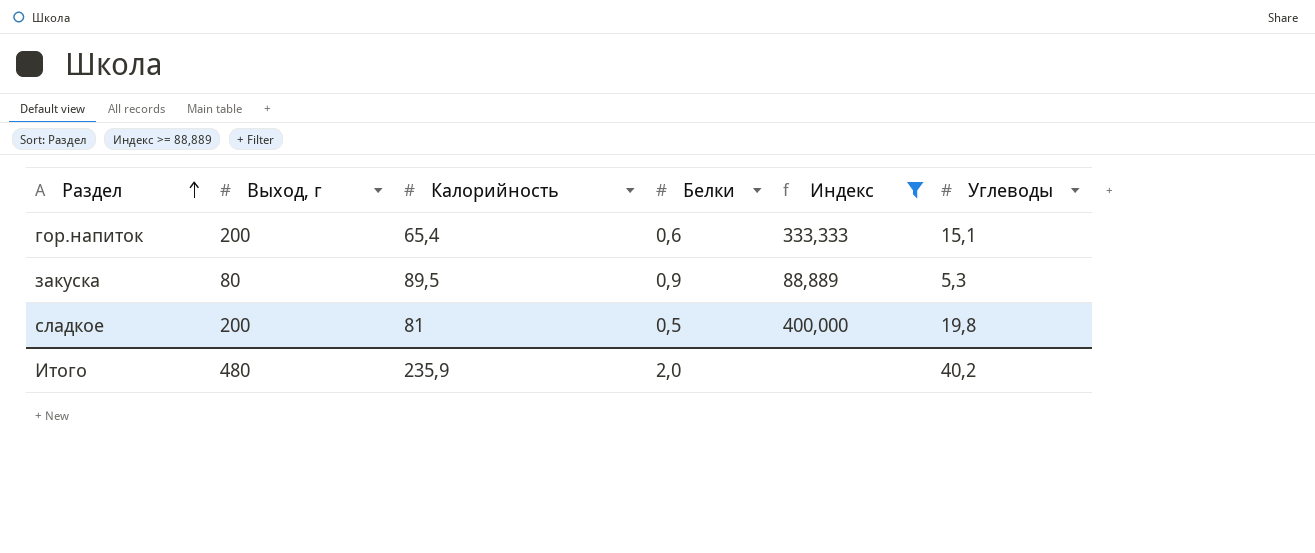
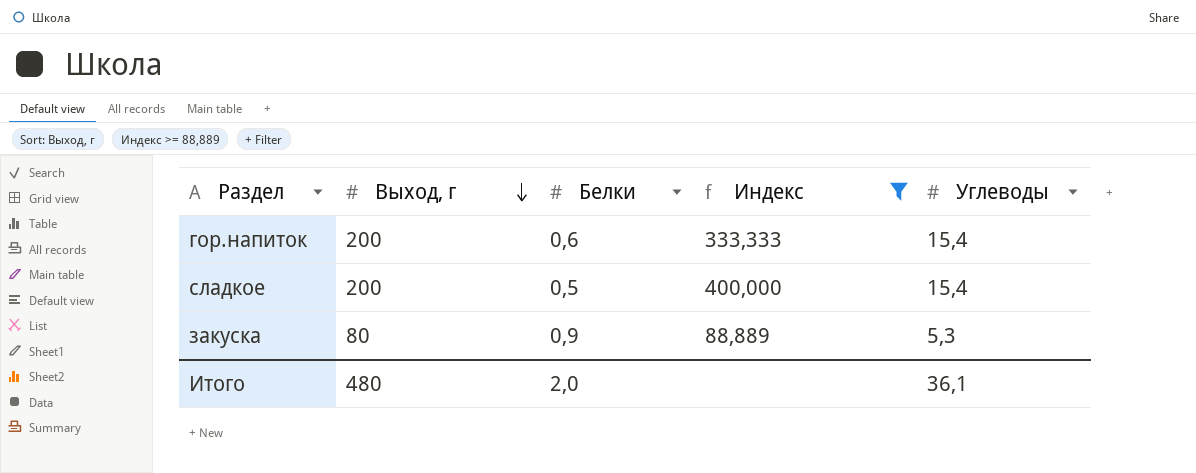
row order: Раздел ascending -> Выход, г descending
column Калорийность | position: 3 -> none
гор.напиток | Углеводы: 15,1 -> 15,4
сладкое | Углеводы: 19,8 -> 15,4
Итого | Углеводы: 40,2 -> 36,1

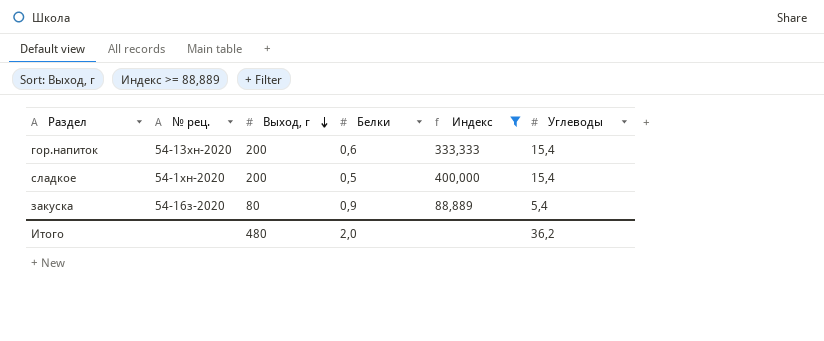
column № рец. | position: none -> 2
закуска | Углеводы: 5,3 -> 5,4
Итого | Углеводы: 36,1 -> 36,2

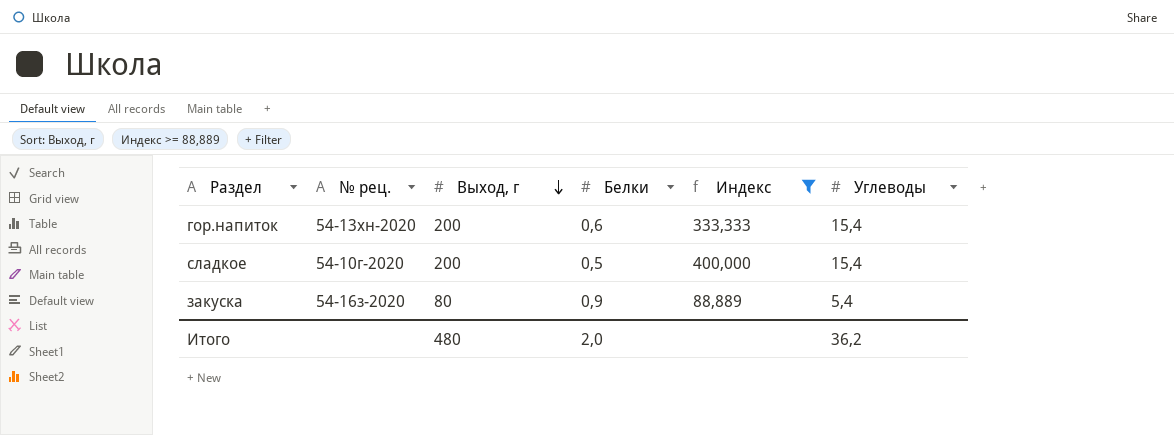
сладкое | № рец.: 54-1хн-2020 -> 54-10г-2020

